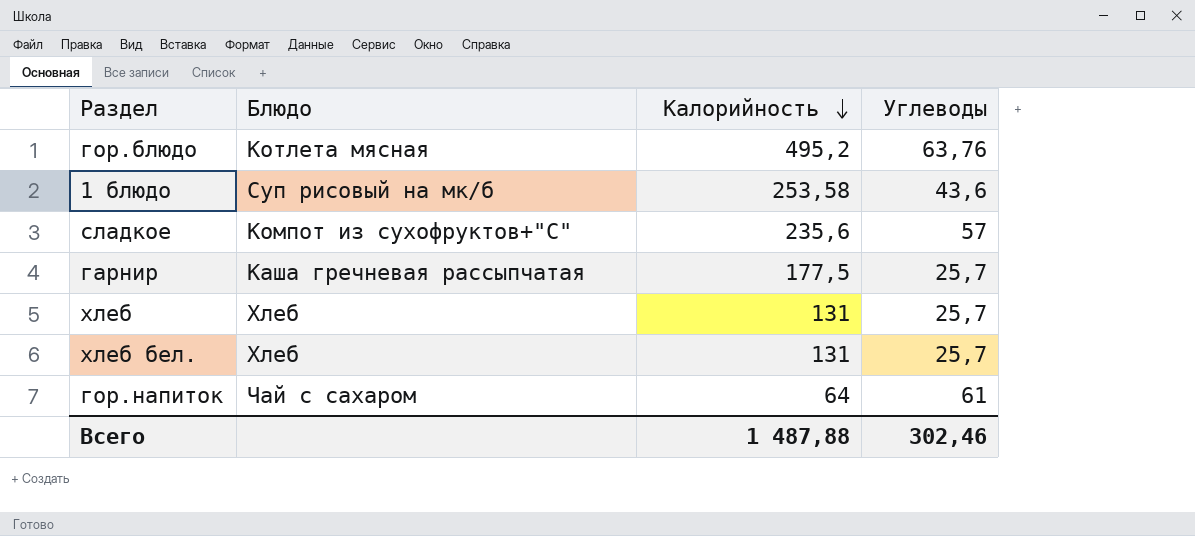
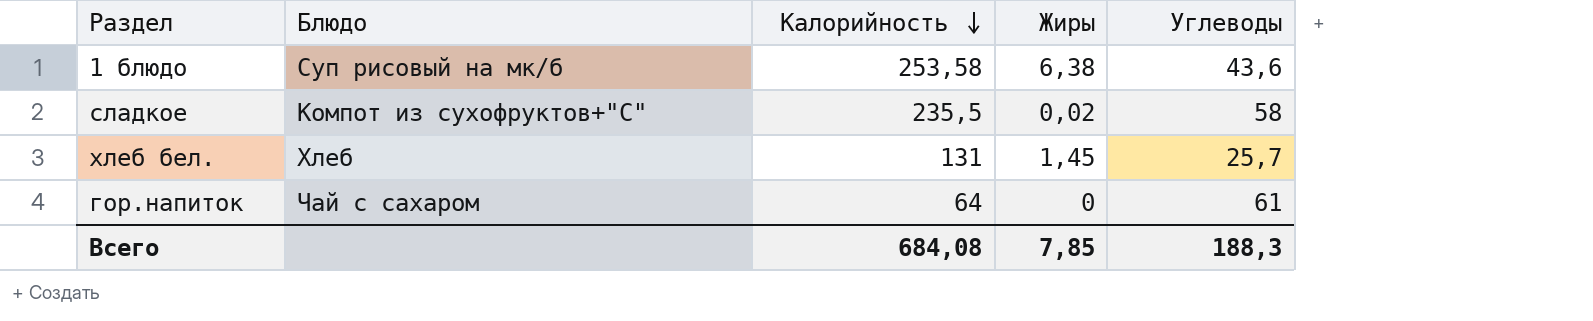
column Жиры | position: none -> 4
row гор.блюдо: Котлета мясная | 495,2 | 63,76 -> none
row гарнир: Каша гречневая рассыпчатая | 177,5 | 25,7 -> none
row хлеб: Хлеб | 131 | 25,7 -> none
сладкое | Калорийность: 235,6 -> 235,5
сладкое | Углеводы: 57 -> 58
Всего | Калорийность: 1 487,88 -> 684,08
Всего | Углеводы: 302,46 -> 188,3

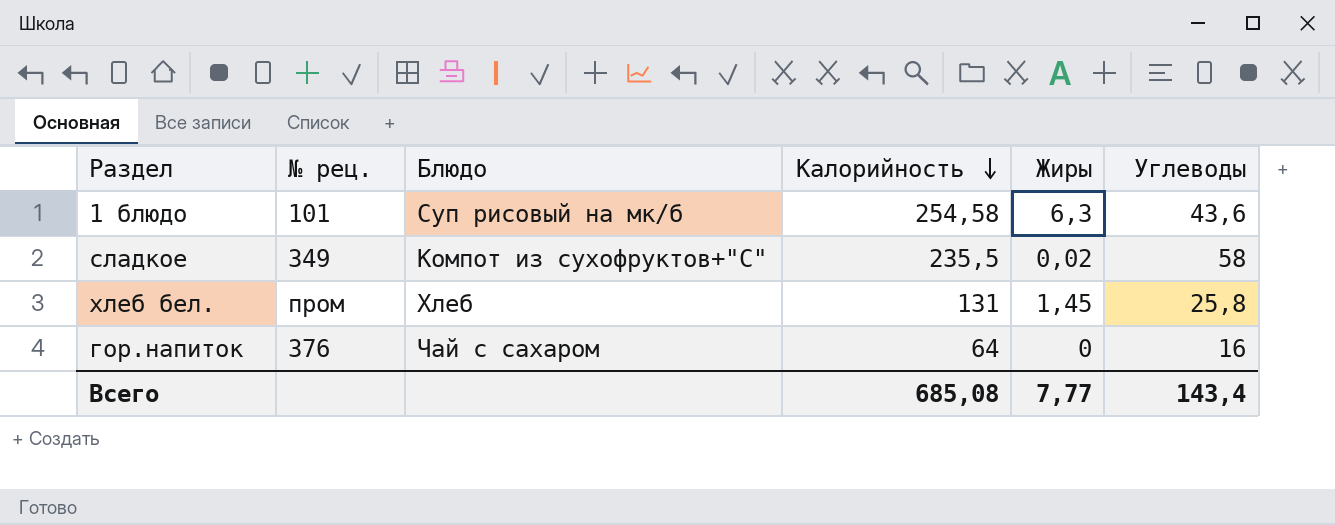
column № рец. | position: none -> 2
1 блюдо | Калорийность: 253,58 -> 254,58
1 блюдо | Жиры: 6,38 -> 6,3
хлеб бел. | Углеводы: 25,7 -> 25,8
гор.напиток | Углеводы: 61 -> 16
Всего | Калорийность: 684,08 -> 685,08
Всего | Жиры: 7,85 -> 7,77
Всего | Углеводы: 188,3 -> 143,4

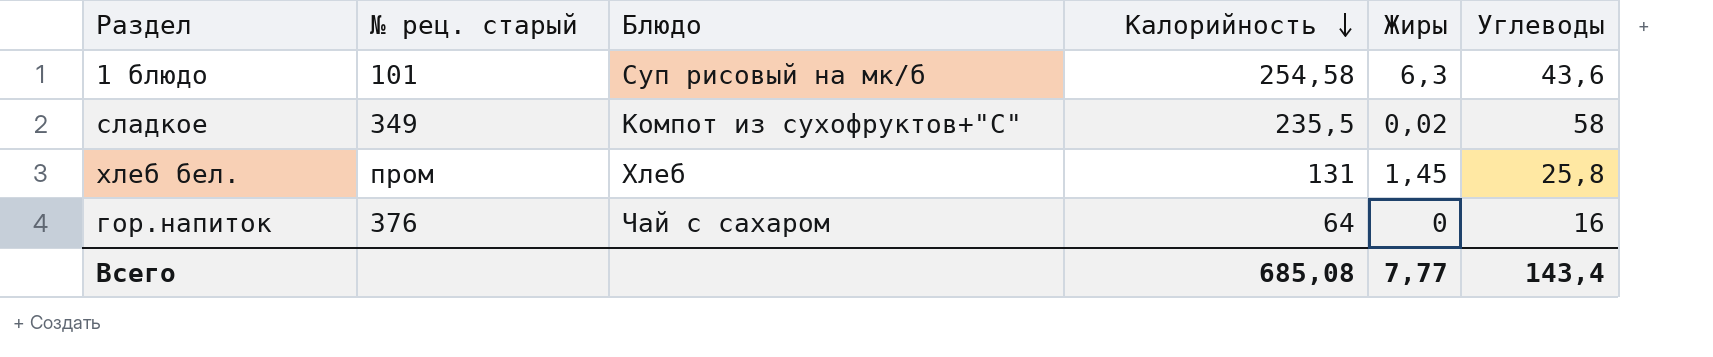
column name: № рец. -> № рец. старый

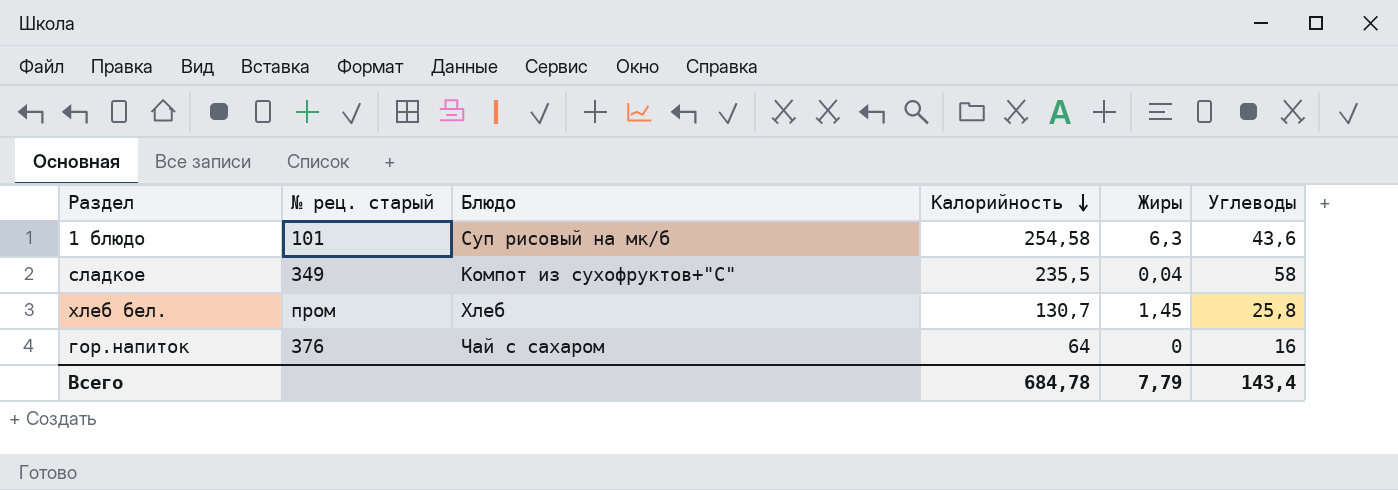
сладкое | Жиры: 0,02 -> 0,04
хлеб бел. | Калорийность: 131 -> 130,7
Всего | Калорийность: 685,08 -> 684,78
Всего | Жиры: 7,77 -> 7,79

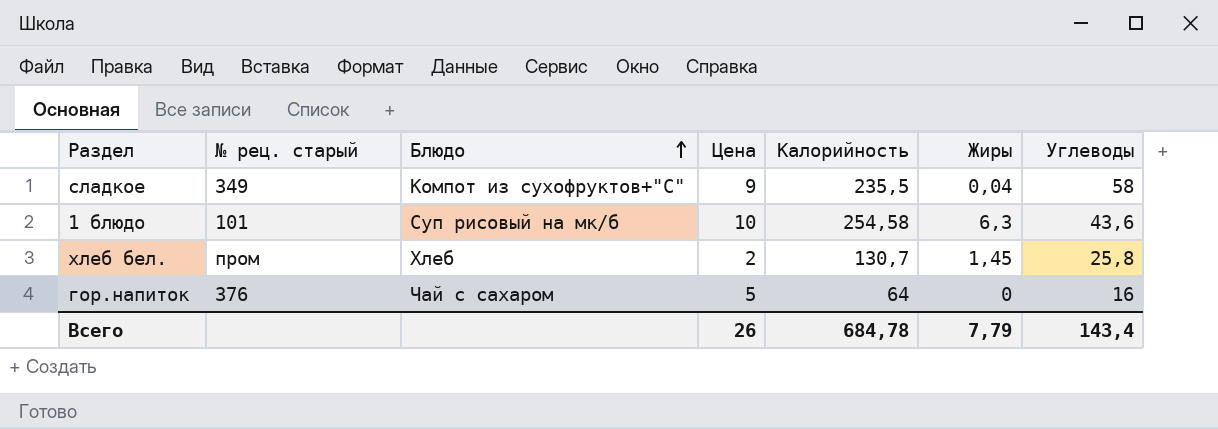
row order: Калорийность descending -> Блюдо ascending
column Цена | position: none -> 4

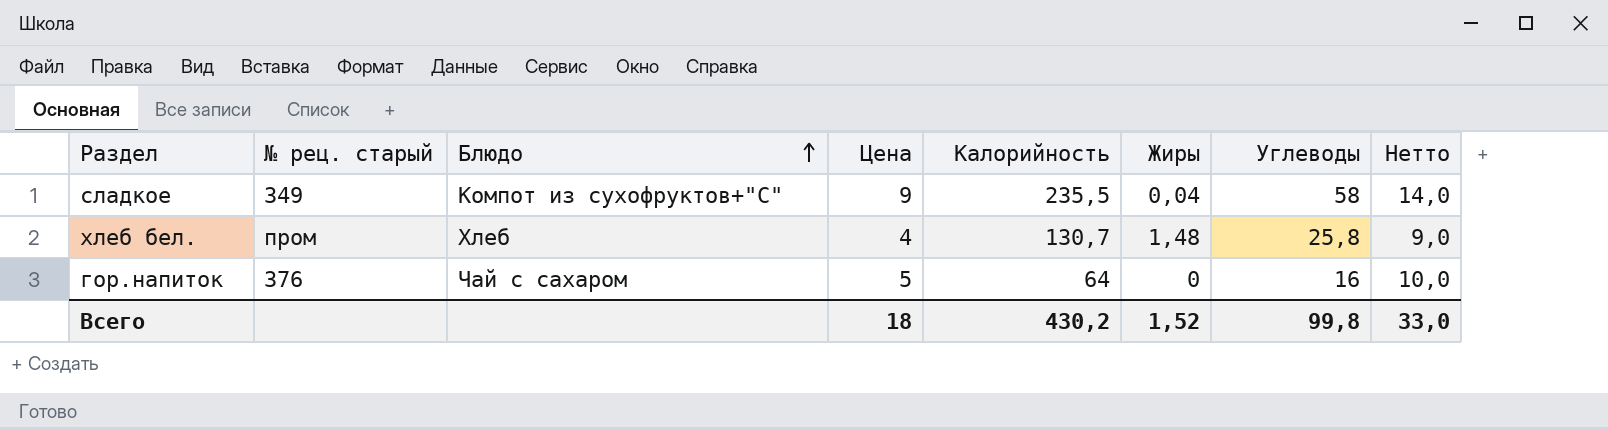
column Нетто | formula: none -> [Цена] + 5
row 1 блюдо: 101 | Суп рисовый на мк/б | 10 | 254,58 | 6,3 | 43,6 -> none
хлеб бел. | Цена: 2 -> 4
хлеб бел. | Жиры: 1,45 -> 1,48
Всего | Цена: 26 -> 18
Всего | Калорийность: 684,78 -> 430,2
Всего | Жиры: 7,79 -> 1,52
Всего | Углеводы: 143,4 -> 99,8

